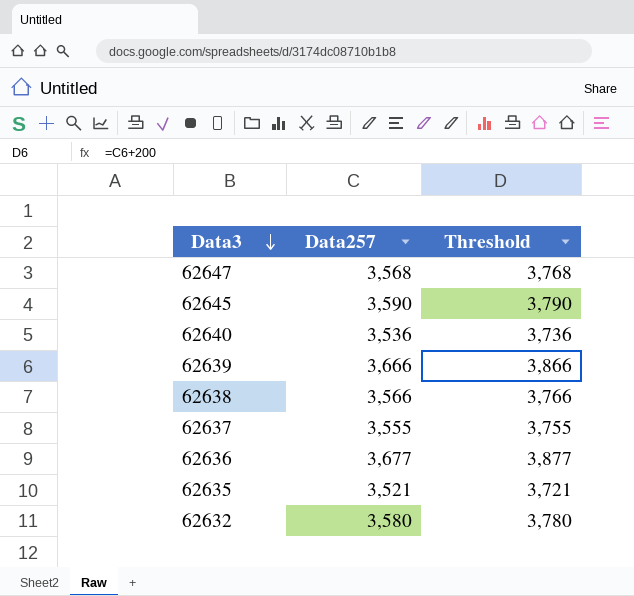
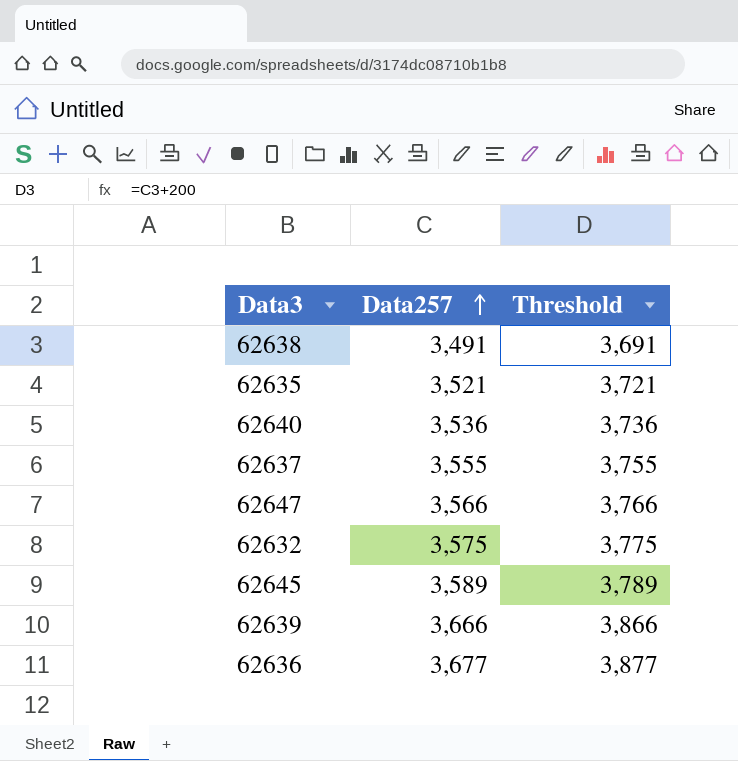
row order: Data3 descending -> Data257 ascending
62638 | Data257: 3,566 -> 3,491
62638 | Threshold: 3,766 -> 3,691
62647 | Data257: 3,568 -> 3,566
62647 | Threshold: 3,768 -> 3,766
62632 | Data257: 3,580 -> 3,575
62632 | Threshold: 3,780 -> 3,775
62645 | Data257: 3,590 -> 3,589
62645 | Threshold: 3,790 -> 3,789

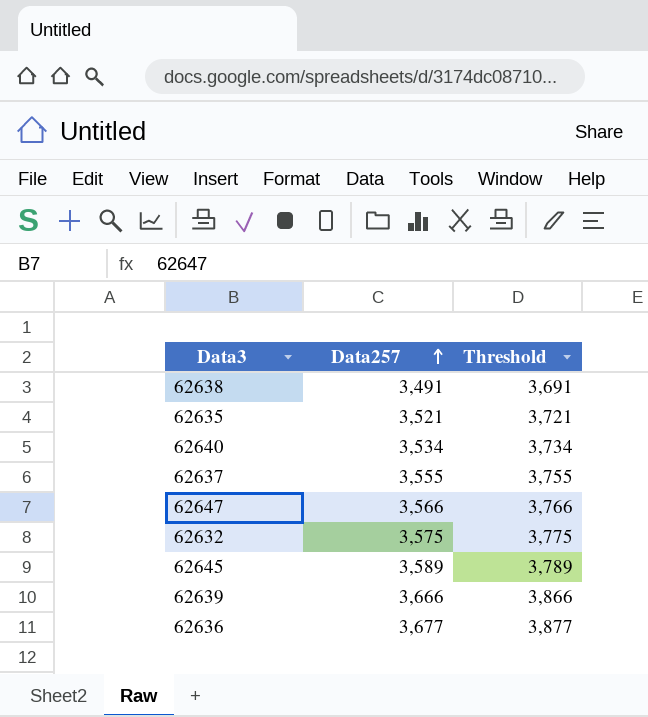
62640 | Data257: 3,536 -> 3,534
62640 | Threshold: 3,736 -> 3,734

